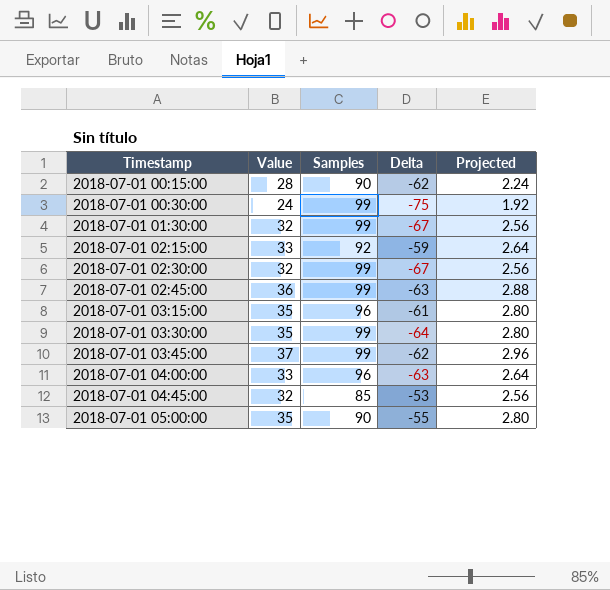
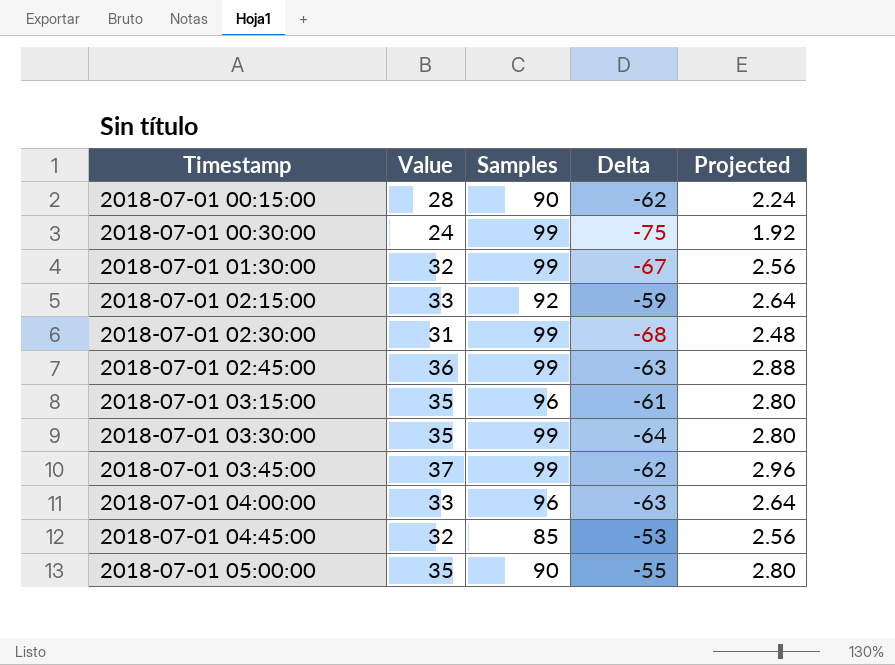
2018-07-01 02:30:00 | Value: 32 -> 31
2018-07-01 02:30:00 | Delta: -67 -> -68
2018-07-01 02:30:00 | Projected: 2.56 -> 2.48

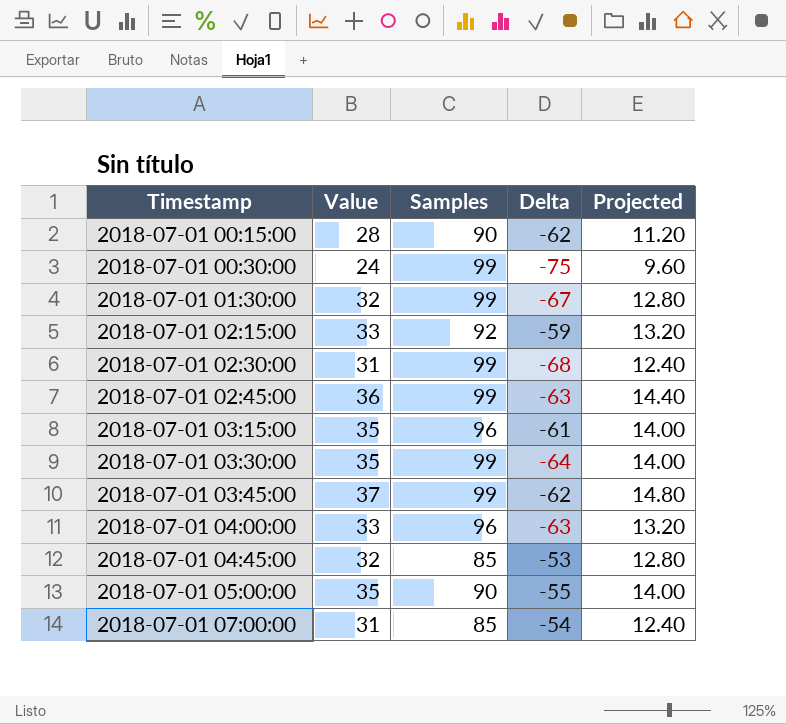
column Projected | formula: [Value] * 0.08 -> [Value] * 0.4
row 2018-07-01 07:00:00: none -> 31 | 85 | -54 | 12.40

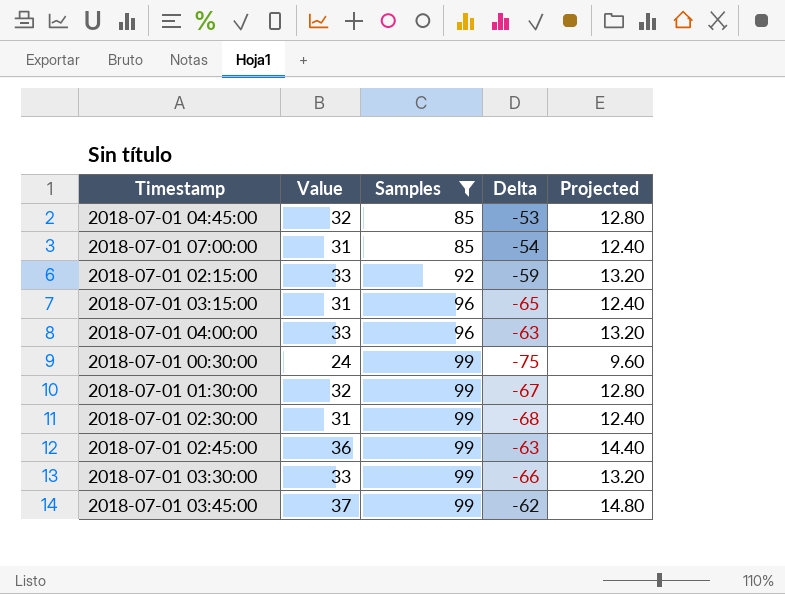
filter: none -> Samples != 90
row order: Timestamp ascending -> Samples ascending
2018-07-01 03:15:00 | Value: 35 -> 31
2018-07-01 03:15:00 | Delta: -61 -> -65
2018-07-01 03:15:00 | Projected: 14.00 -> 12.40
2018-07-01 03:30:00 | Value: 35 -> 33
2018-07-01 03:30:00 | Delta: -64 -> -66
2018-07-01 03:30:00 | Projected: 14.00 -> 13.20

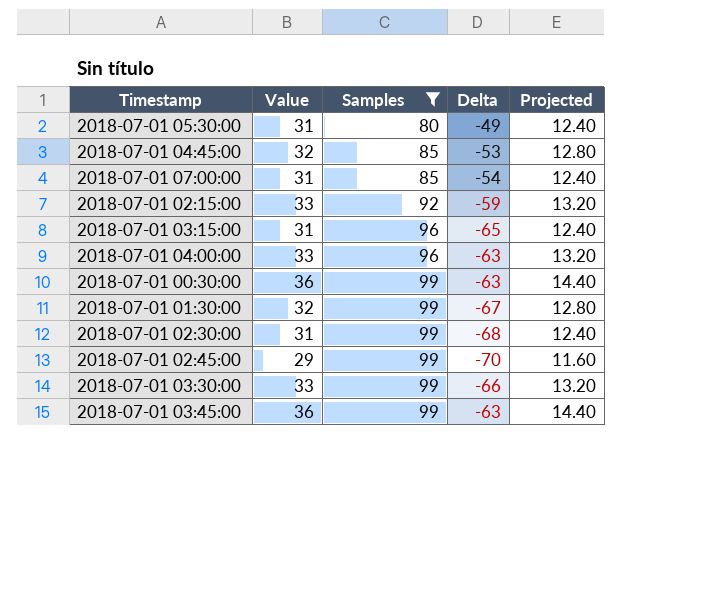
row 2018-07-01 05:30:00: none -> 31 | 80 | -49 | 12.40
2018-07-01 00:30:00 | Value: 24 -> 36
2018-07-01 00:30:00 | Delta: -75 -> -63
2018-07-01 00:30:00 | Projected: 9.60 -> 14.40
2018-07-01 02:45:00 | Value: 36 -> 29
2018-07-01 02:45:00 | Delta: -63 -> -70
2018-07-01 02:45:00 | Projected: 14.40 -> 11.60
2018-07-01 03:45:00 | Value: 37 -> 36
2018-07-01 03:45:00 | Delta: -62 -> -63
2018-07-01 03:45:00 | Projected: 14.80 -> 14.40

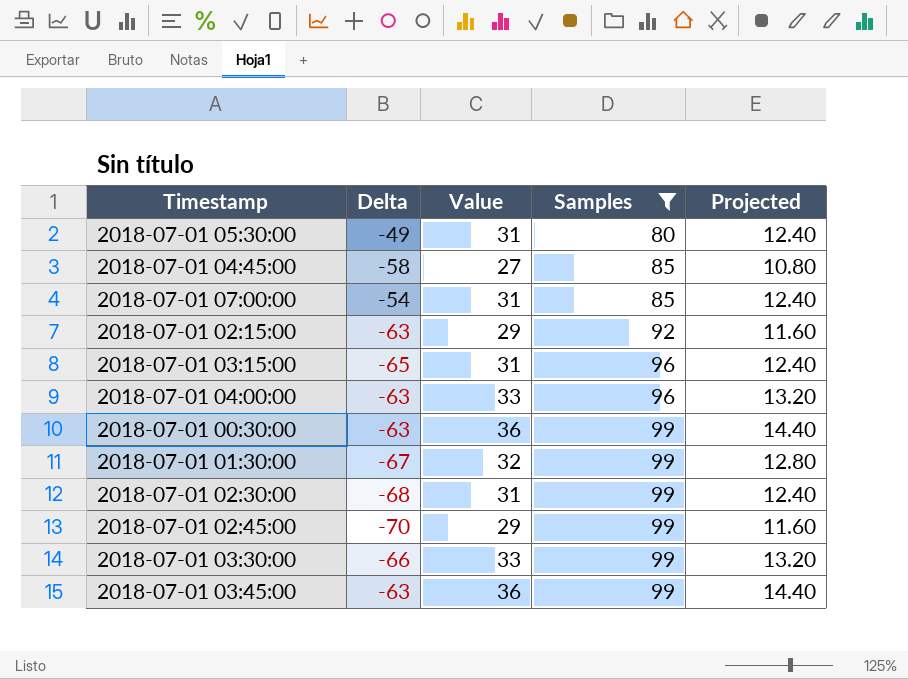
column Delta | position: 4 -> 2
2018-07-01 04:45:00 | Delta: -53 -> -58
2018-07-01 04:45:00 | Value: 32 -> 27
2018-07-01 04:45:00 | Projected: 12.80 -> 10.80
2018-07-01 02:15:00 | Delta: -59 -> -63
2018-07-01 02:15:00 | Value: 33 -> 29
2018-07-01 02:15:00 | Projected: 13.20 -> 11.60

